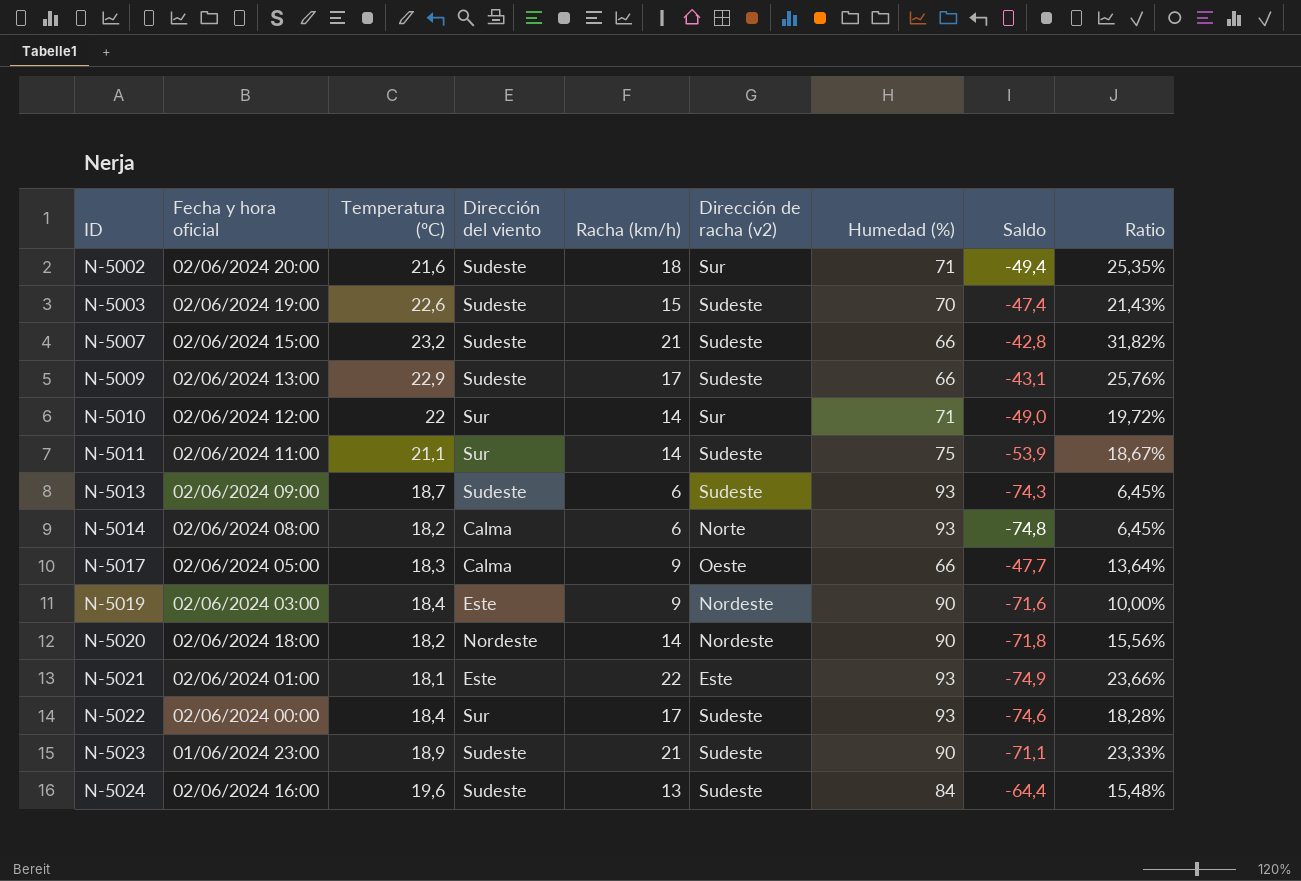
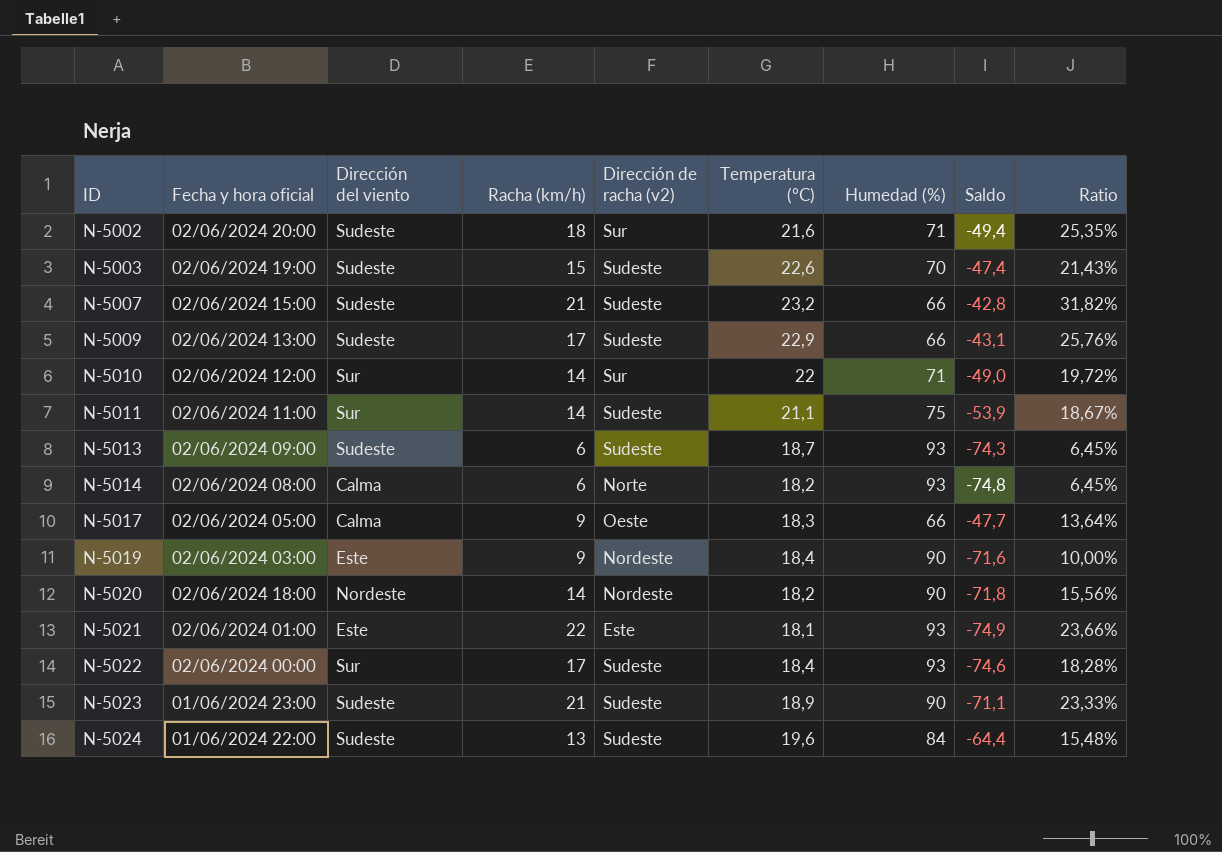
column Temperatura (ºC) | position: 3 -> 6
N-5024 | Fecha y hora oficial: 02/06/2024 16:00 -> 01/06/2024 22:00

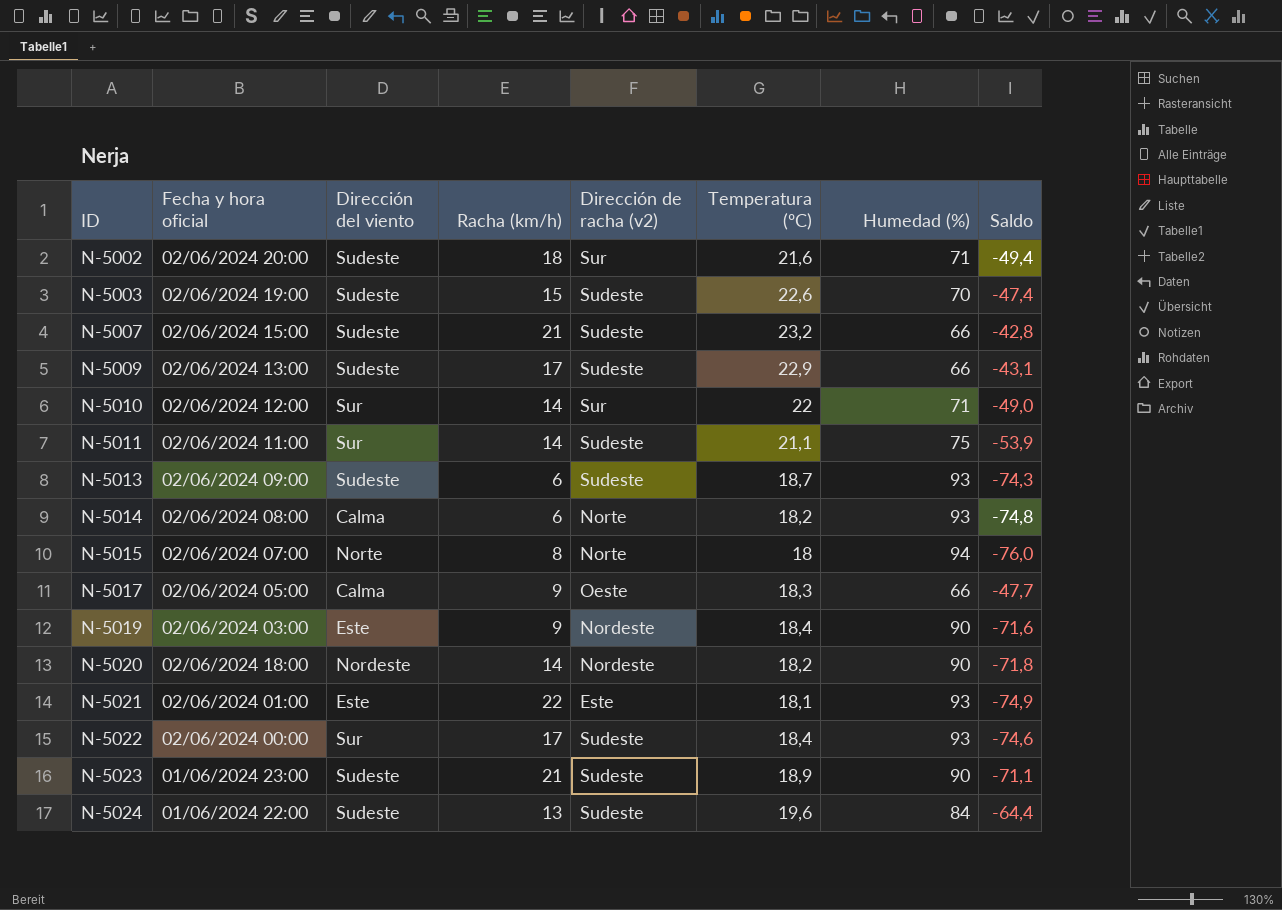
column Ratio | formula: [Racha (km/h)] / [Humedad (%)] -> none
row N-5015: none -> 02/06/2024 07:00 | Norte | 8 | Norte | 18 | 94 | -76,0

